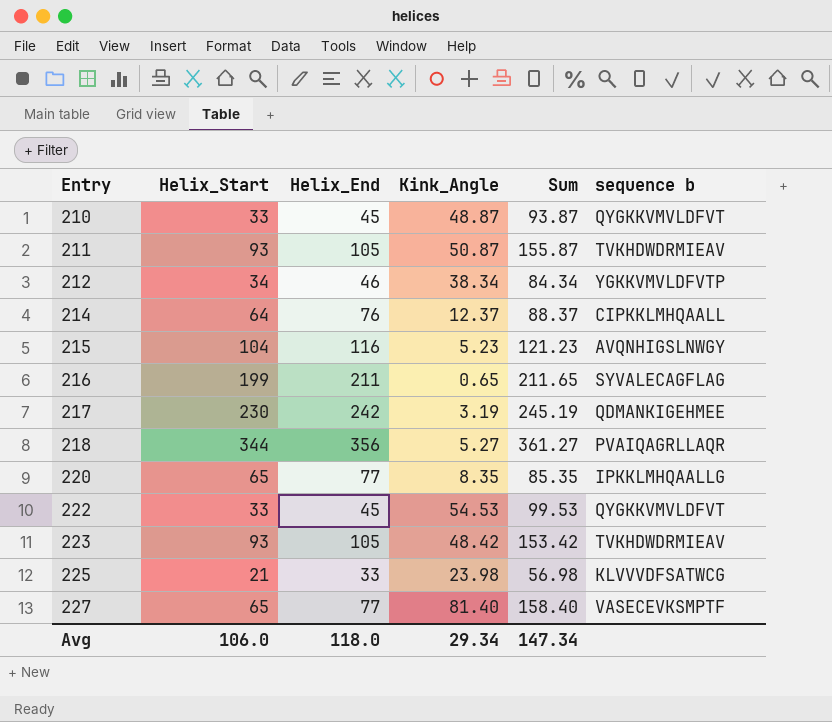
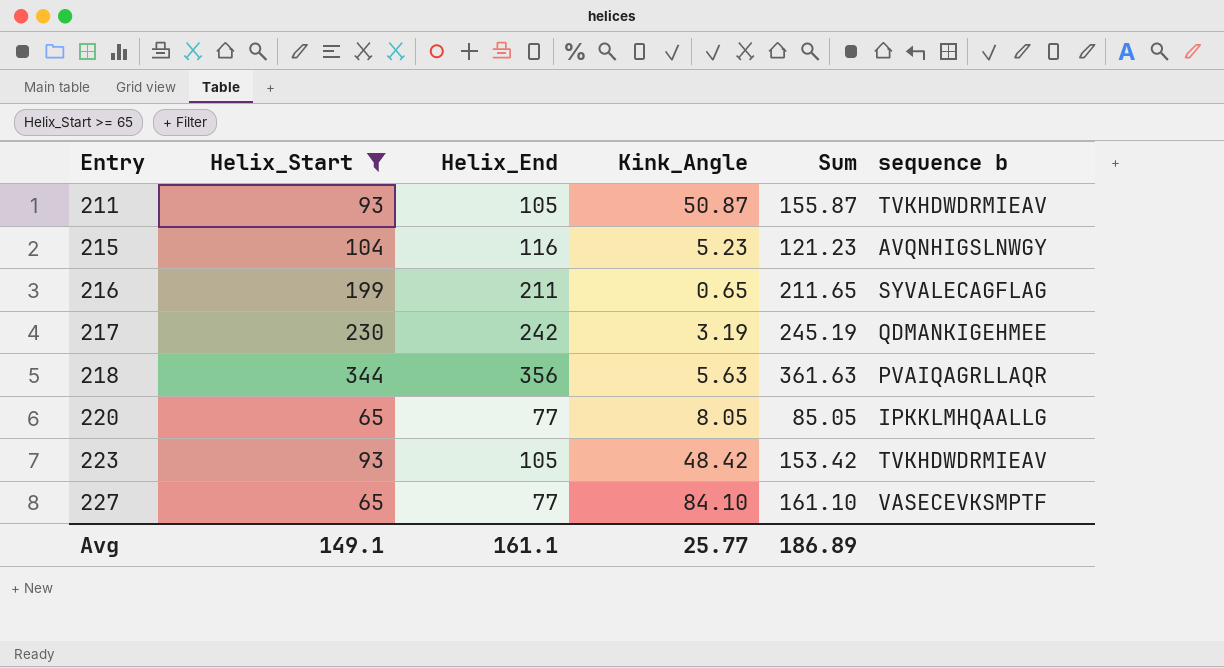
filter: none -> Helix_Start >= 65
218 | Kink_Angle: 5.27 -> 5.63
218 | Sum: 361.27 -> 361.63
220 | Kink_Angle: 8.35 -> 8.05
220 | Sum: 85.35 -> 85.05
227 | Kink_Angle: 81.40 -> 84.10
227 | Sum: 158.40 -> 161.10
Avg | Helix_Start: 106.0 -> 149.1
Avg | Helix_End: 118.0 -> 161.1
Avg | Kink_Angle: 29.34 -> 25.77
Avg | Sum: 147.34 -> 186.89

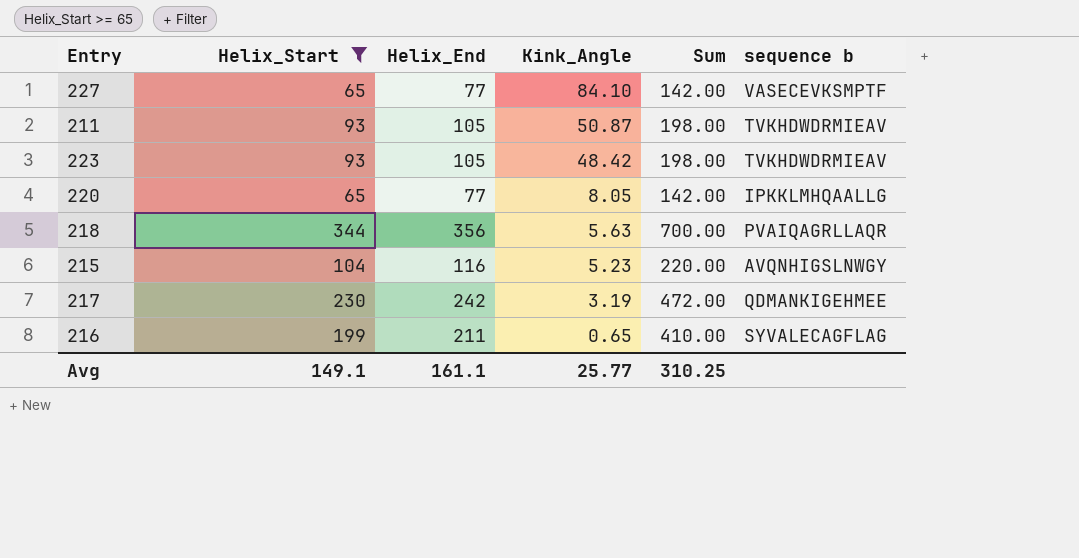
row order: Entry ascending -> Kink_Angle descending
column Sum | formula: [Helix_End] + [Kink_Angle] -> [Helix_Start] + [Helix_End]
Avg | Sum: 186.89 -> 310.25

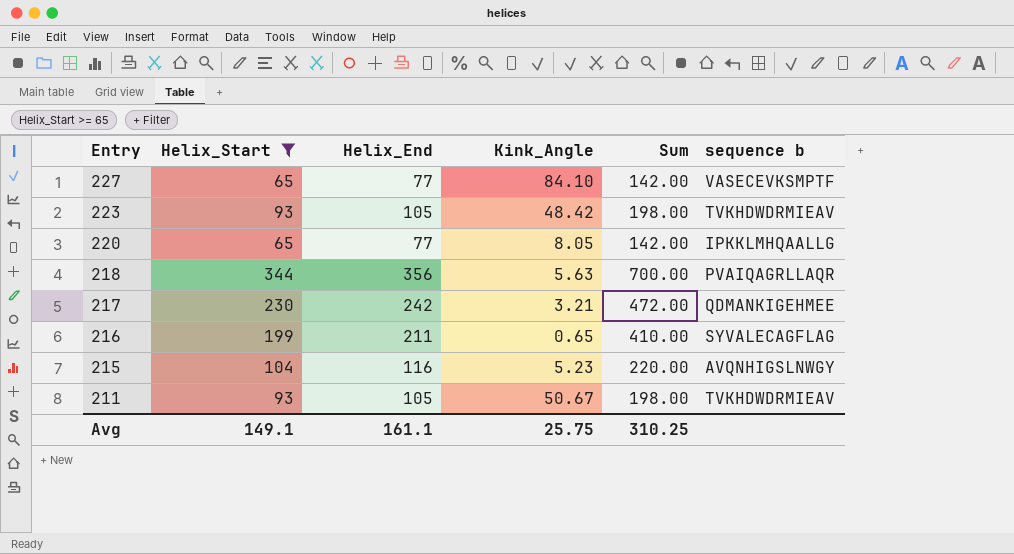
row order: Kink_Angle descending -> Entry descending
217 | Kink_Angle: 3.19 -> 3.21
211 | Kink_Angle: 50.87 -> 50.67
Avg | Kink_Angle: 25.77 -> 25.75

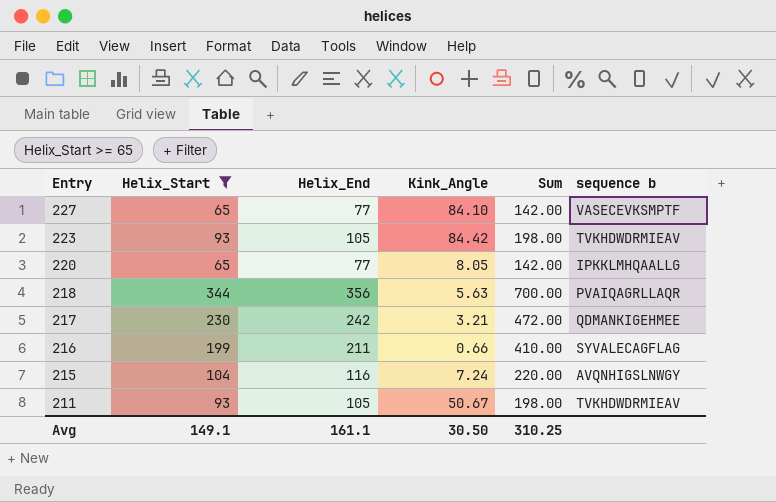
223 | Kink_Angle: 48.42 -> 84.42
216 | Kink_Angle: 0.65 -> 0.66
215 | Kink_Angle: 5.23 -> 7.24
Avg | Kink_Angle: 25.75 -> 30.50

